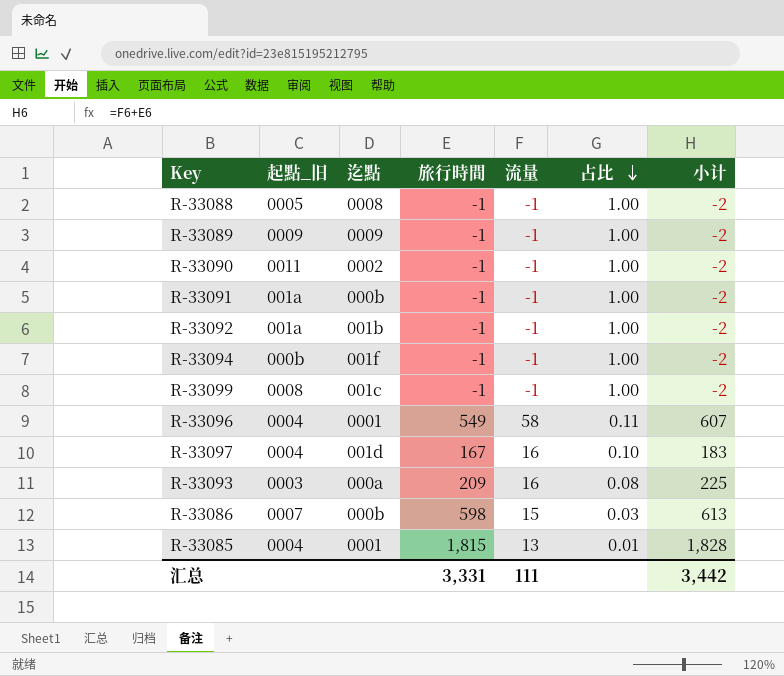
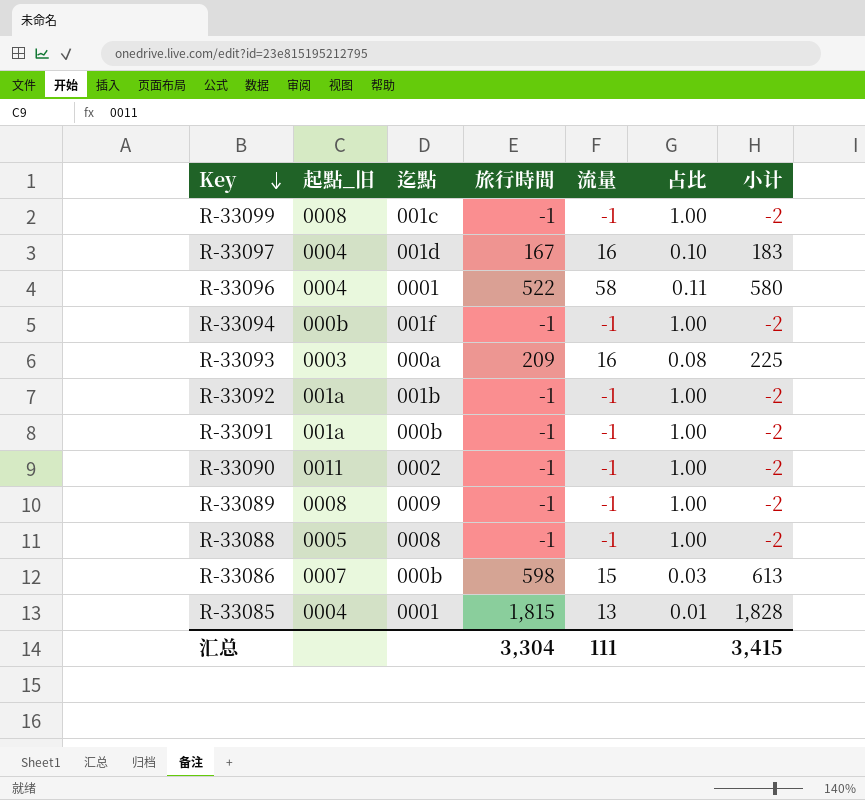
row order: 占比 descending -> Key descending
R-33096 | 旅行時間: 549 -> 522
R-33096 | 小计: 607 -> 580
R-33089 | 起點_旧: 0009 -> 0008
汇总 | 旅行時間: 3,331 -> 3,304
汇总 | 小计: 3,442 -> 3,415

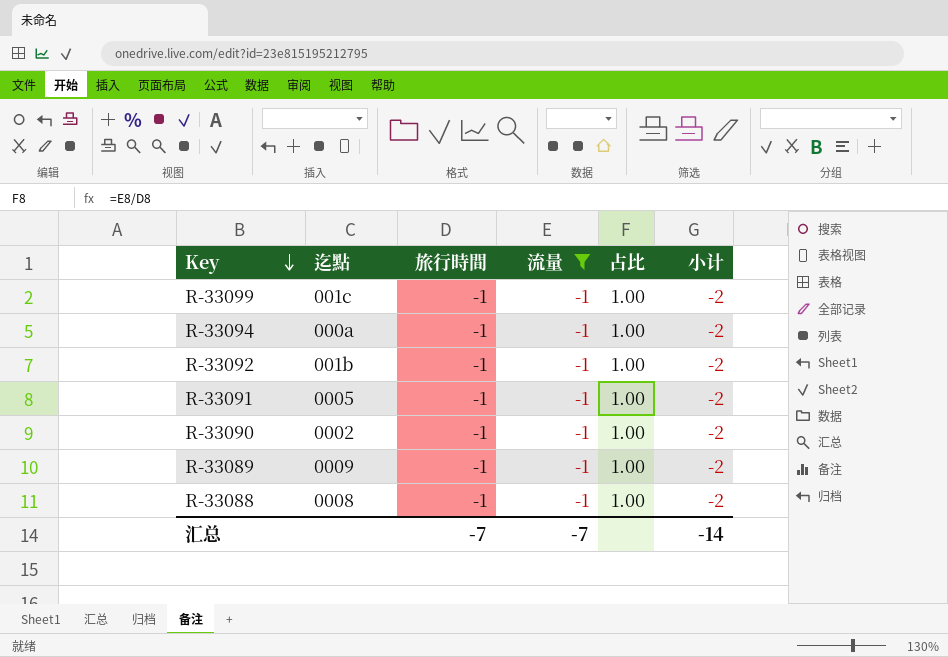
filter: none -> 流量 = -1
column 起點_旧 | position: 2 -> none
R-33094 | 迄點: 001f -> 000a
R-33091 | 迄點: 000b -> 0005
汇总 | 旅行時間: 3,304 -> -7
汇总 | 流量: 111 -> -7
汇总 | 小计: 3,415 -> -14

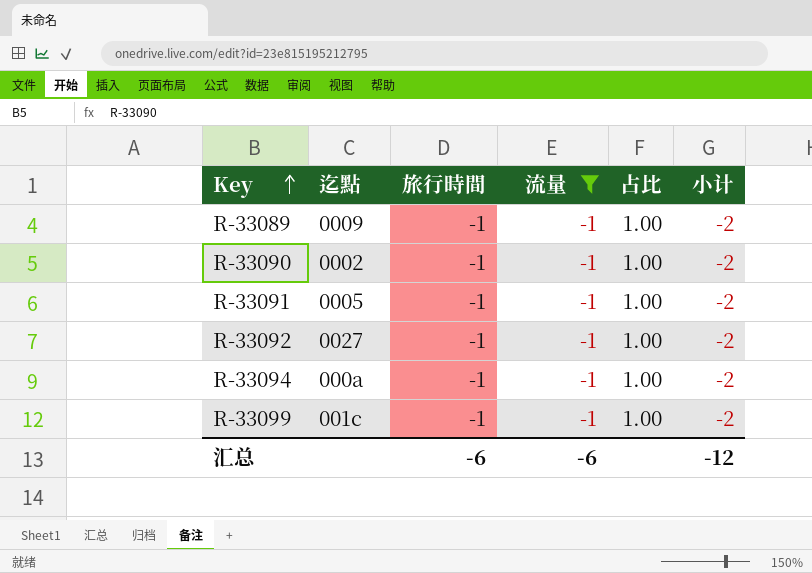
row order: Key descending -> Key ascending
row R-33088: 0008 | -1 | -1 | 1.00 | -2 -> none
R-33092 | 迄點: 001b -> 0027
汇总 | 旅行時間: -7 -> -6
汇总 | 流量: -7 -> -6
汇总 | 小计: -14 -> -12

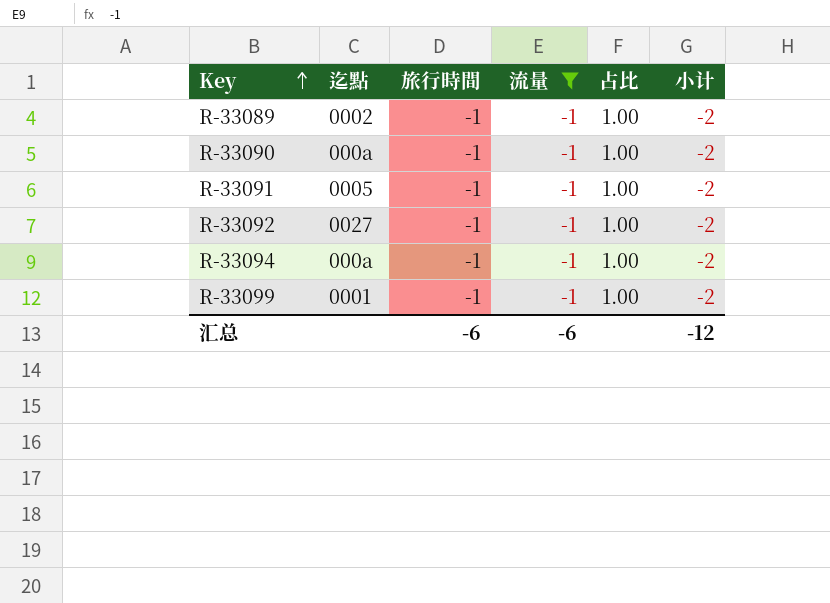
R-33089 | 迄點: 0009 -> 0002
R-33090 | 迄點: 0002 -> 000a
R-33099 | 迄點: 001c -> 0001

